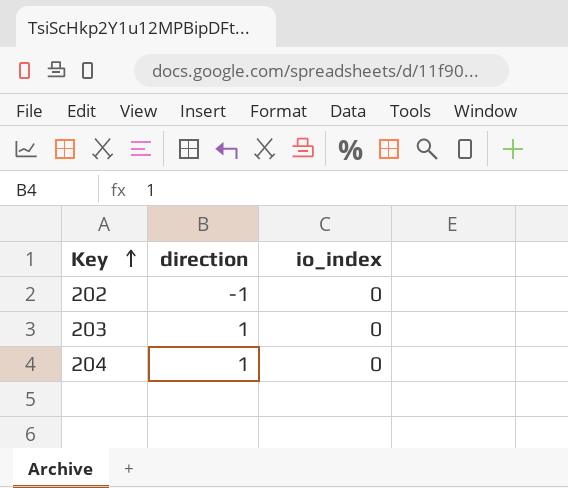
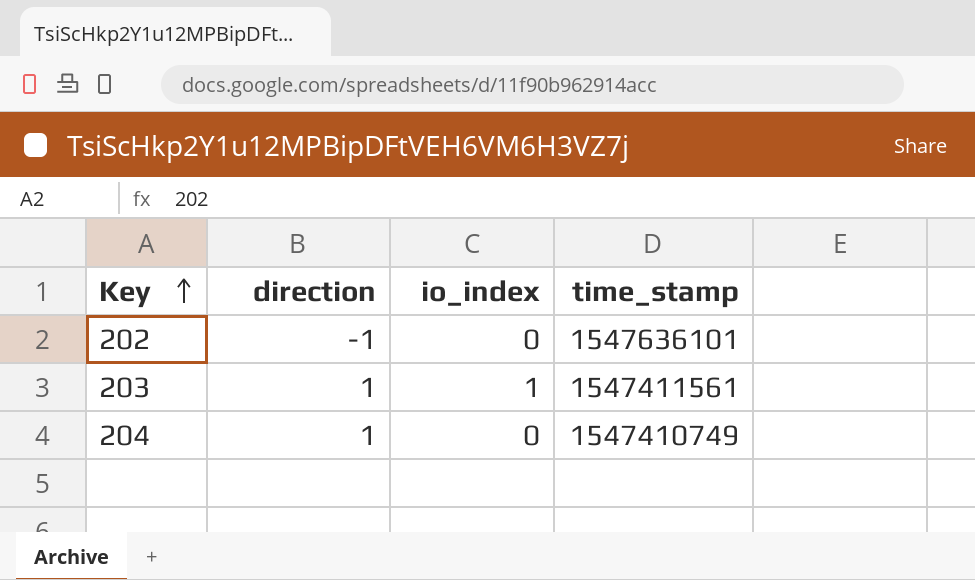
column time_stamp | position: none -> 4
203 | io_index: 0 -> 1

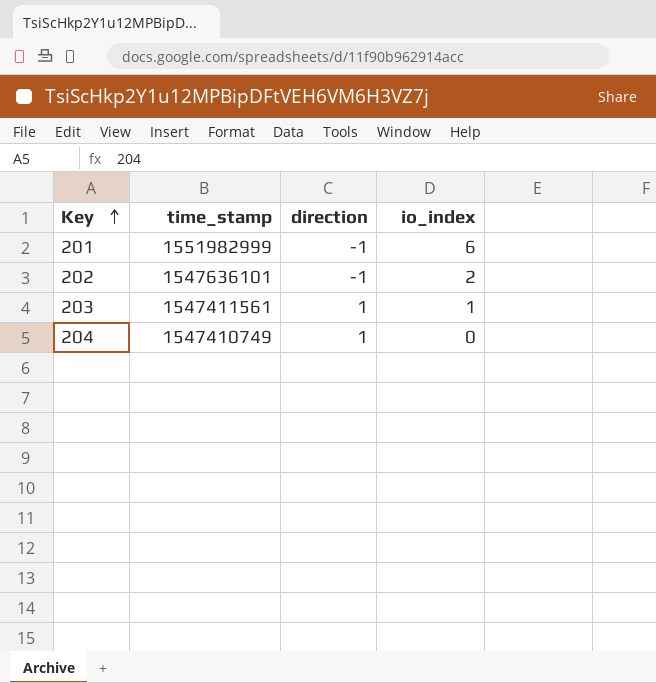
column time_stamp | position: 4 -> 2
row 201: none -> 1551982999 | -1 | 6
202 | io_index: 0 -> 2

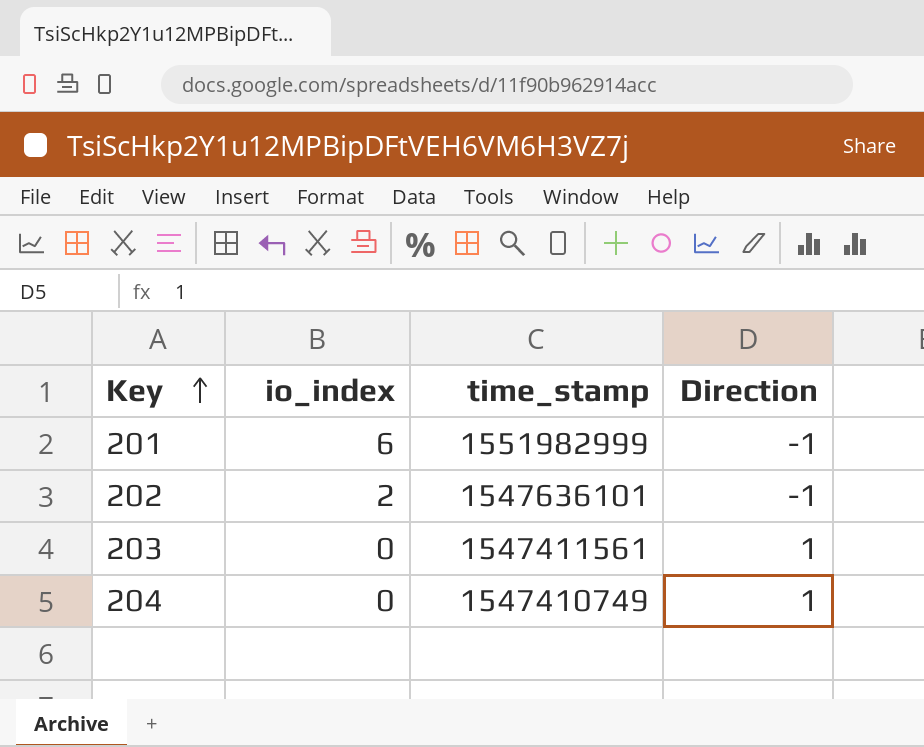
column io_index | position: 4 -> 2
column name: direction -> Direction
203 | io_index: 1 -> 0

